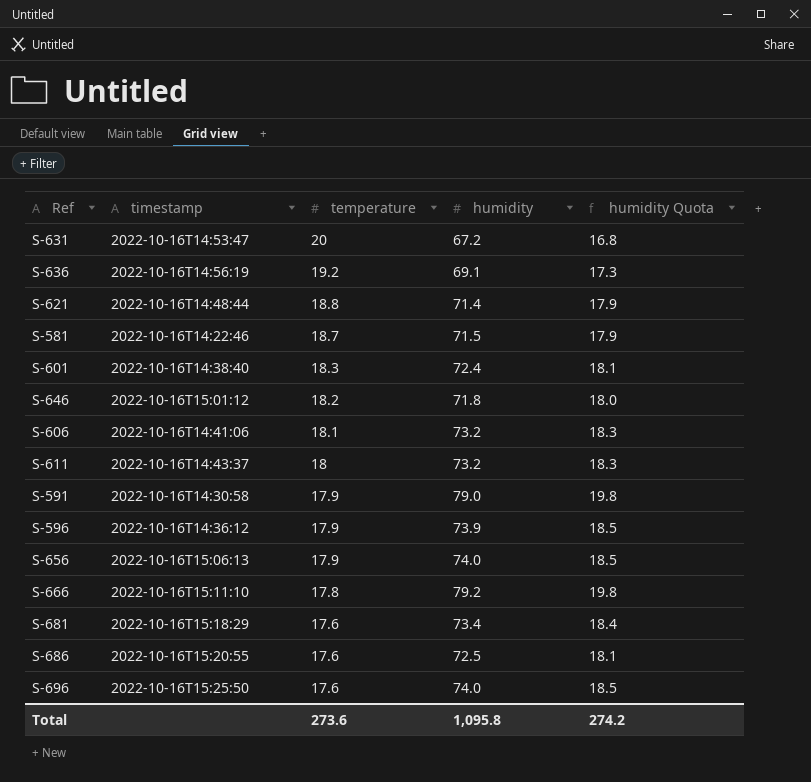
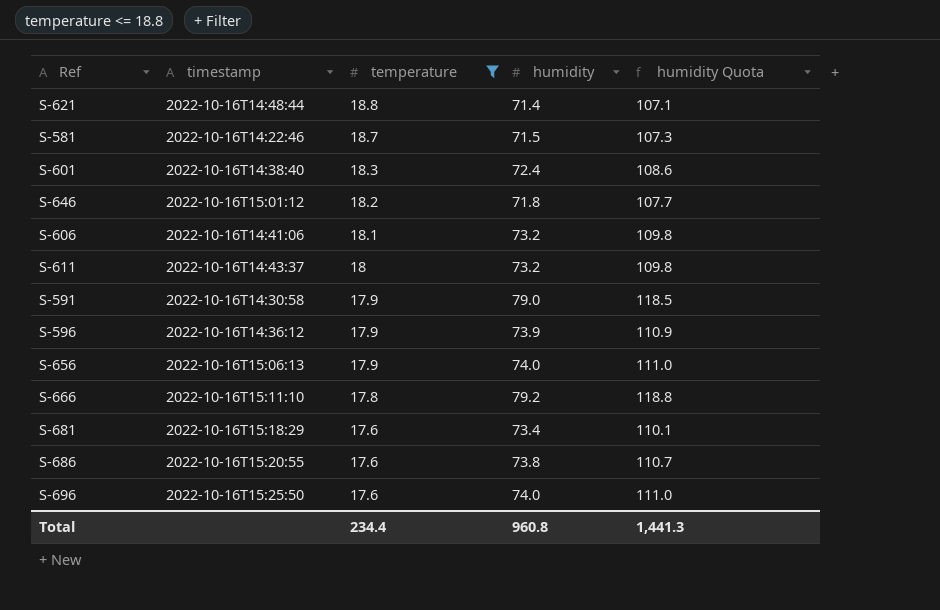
filter: none -> temperature <= 18.8
column humidity Quota | formula: [humidity] * 0.25 -> [humidity] * 1.5
S-686 | humidity: 72.5 -> 73.8
Total | temperature: 273.6 -> 234.4
Total | humidity: 1,095.8 -> 960.8
Total | humidity Quota: 274.2 -> 1,441.3

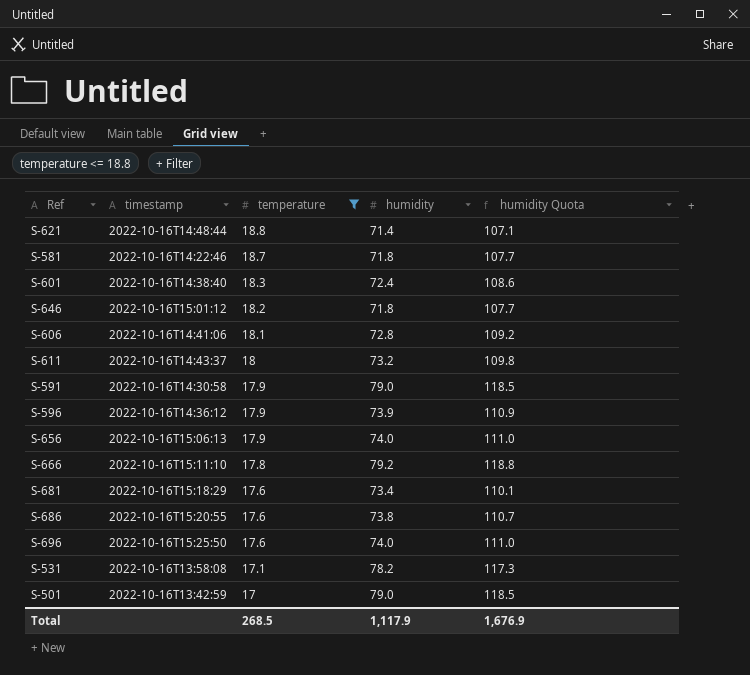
S-581 | humidity: 71.5 -> 71.8
S-581 | humidity Quota: 107.3 -> 107.7
S-606 | humidity: 73.2 -> 72.8
S-606 | humidity Quota: 109.8 -> 109.2
row S-531: none -> 2022-10-16T13:58:08 | 17.1 | 78.2 | 117.3
row S-501: none -> 2022-10-16T13:42:59 | 17 | 79.0 | 118.5
Total | temperature: 234.4 -> 268.5
Total | humidity: 960.8 -> 1,117.9
Total | humidity Quota: 1,441.3 -> 1,676.9

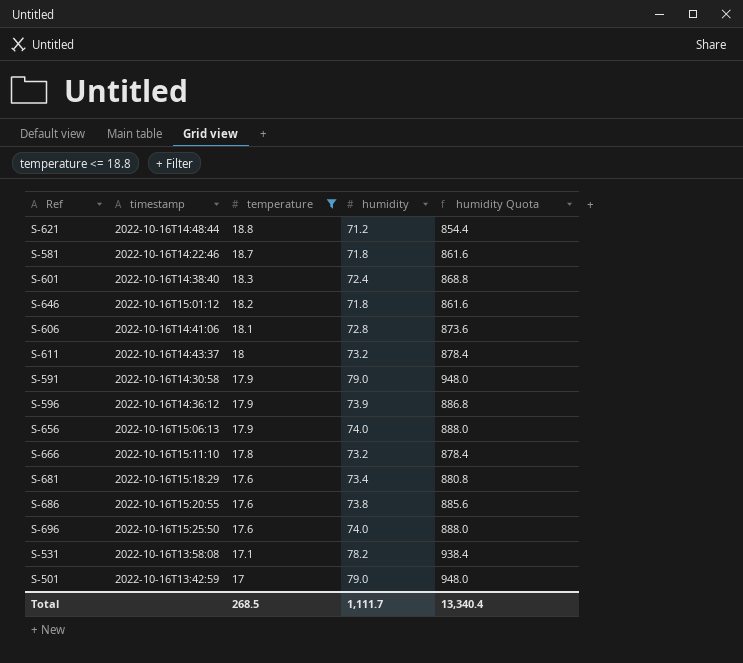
column humidity Quota | formula: [humidity] * 1.5 -> [humidity] * 12
S-621 | humidity: 71.4 -> 71.2
S-666 | humidity: 79.2 -> 73.2
Total | humidity: 1,117.9 -> 1,111.7
Total | humidity Quota: 1,676.9 -> 13,340.4

